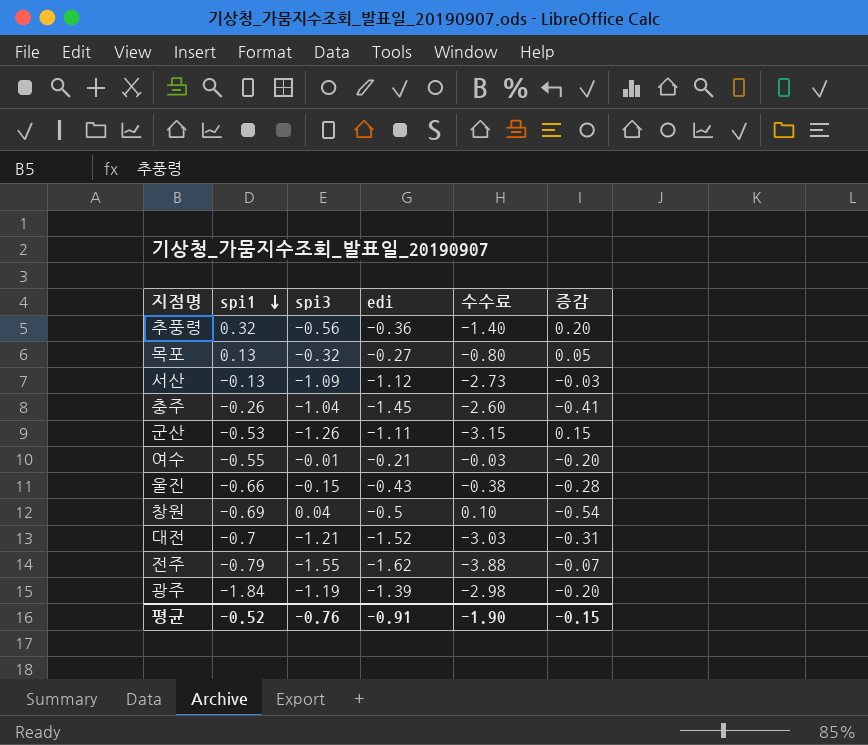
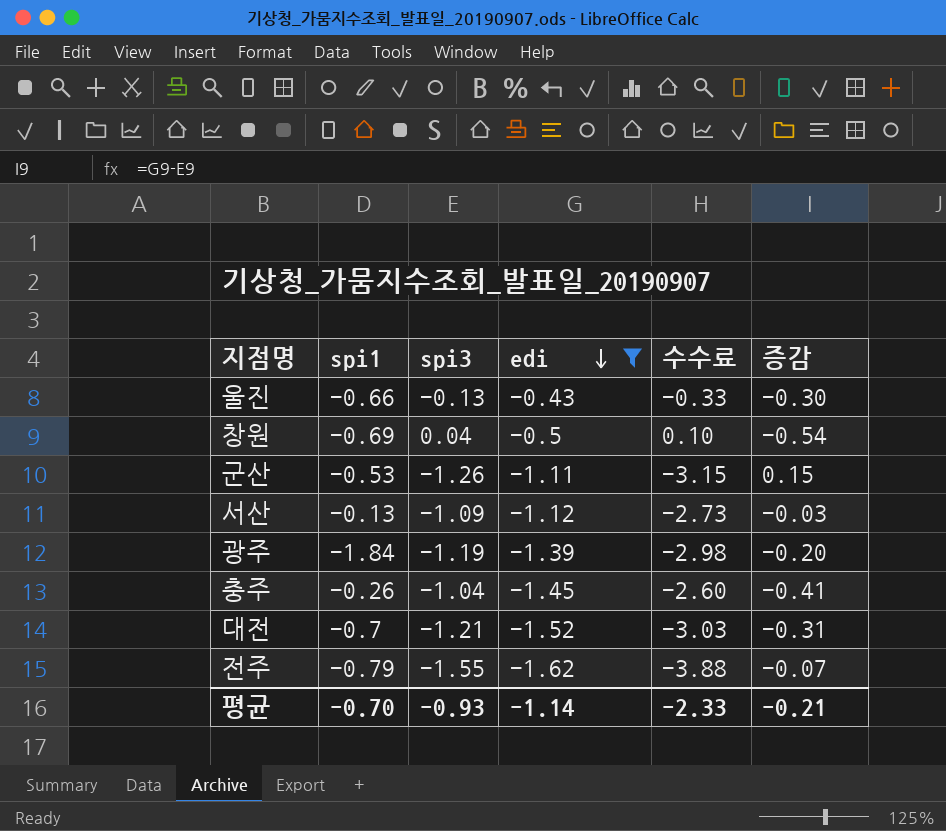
filter: none -> edi <= -0.43
row order: spi1 descending -> edi descending
울진 | spi3: -0.15 -> -0.13
울진 | 수수료: -0.38 -> -0.33
울진 | 증감: -0.28 -> -0.30
평균 | spi1: -0.52 -> -0.70
평균 | spi3: -0.76 -> -0.93
평균 | edi: -0.91 -> -1.14
평균 | 수수료: -1.90 -> -2.33
평균 | 증감: -0.15 -> -0.21

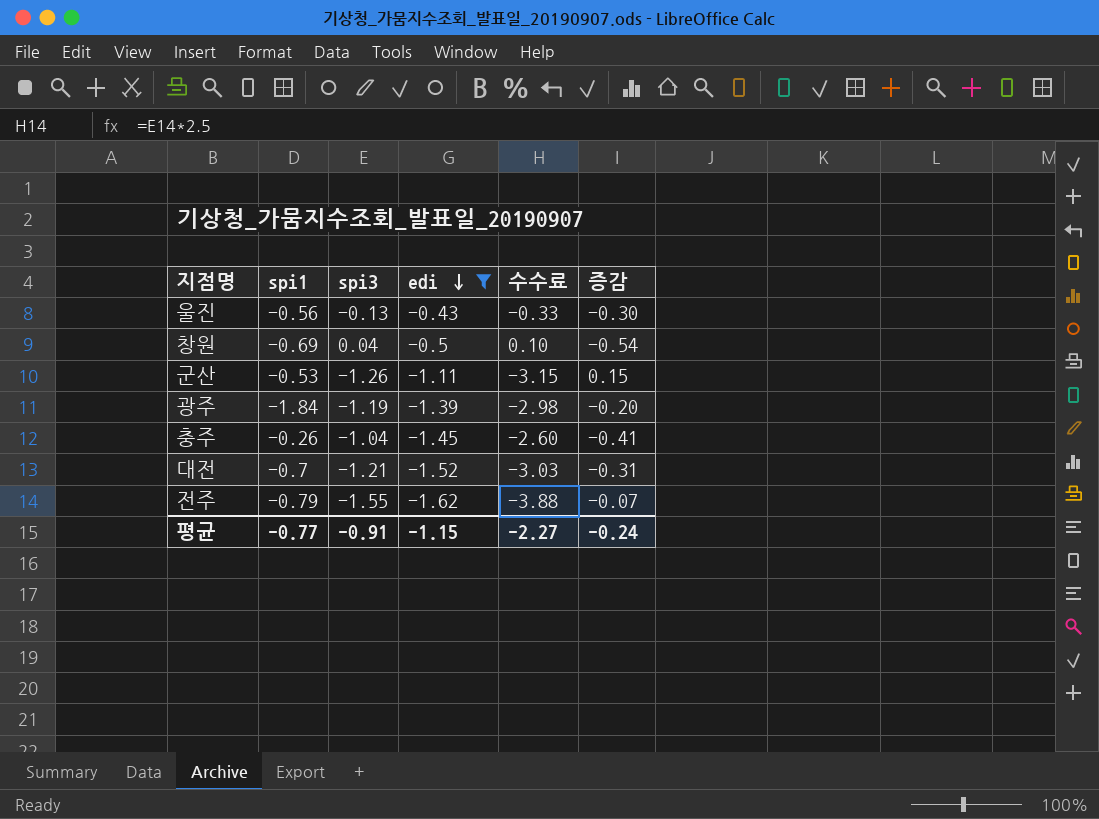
row 서산: -0.13 | -1.09 | -1.12 | -2.73 | -0.03 -> none
울진 | spi1: -0.66 -> -0.56
평균 | spi1: -0.70 -> -0.77
평균 | spi3: -0.93 -> -0.91
평균 | edi: -1.14 -> -1.15
평균 | 수수료: -2.33 -> -2.27
평균 | 증감: -0.21 -> -0.24

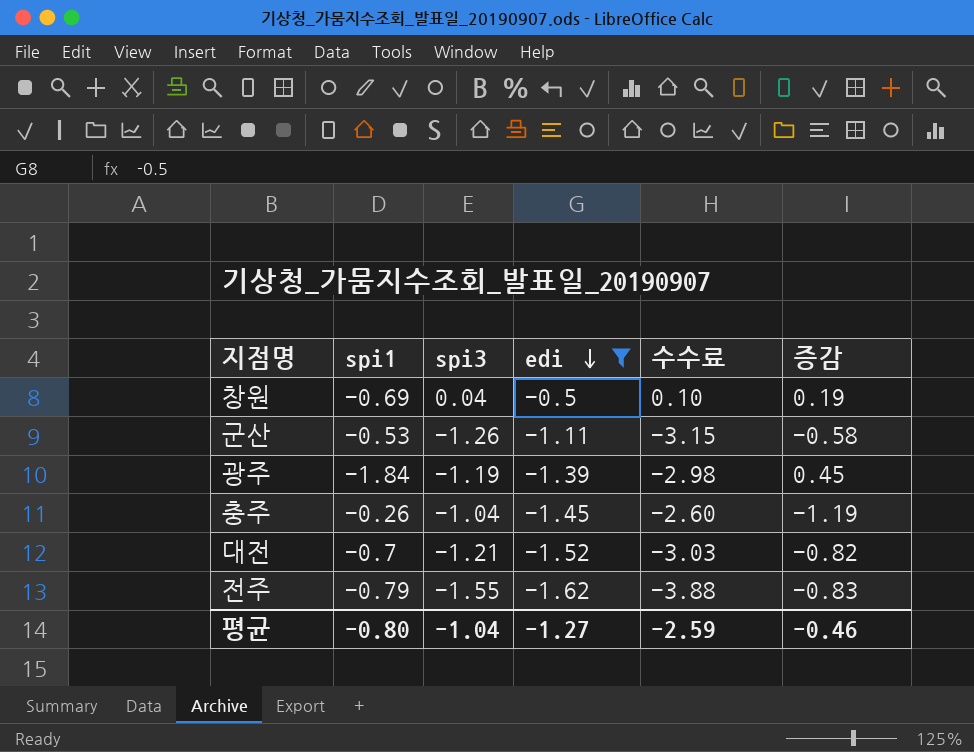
column 증감 | formula: [edi] - [spi3] -> [edi] - [spi1]
row 울진: -0.56 | -0.13 | -0.43 | -0.33 | -0.30 -> none
평균 | spi1: -0.77 -> -0.80
평균 | spi3: -0.91 -> -1.04
평균 | edi: -1.15 -> -1.27
평균 | 수수료: -2.27 -> -2.59
평균 | 증감: -0.24 -> -0.46

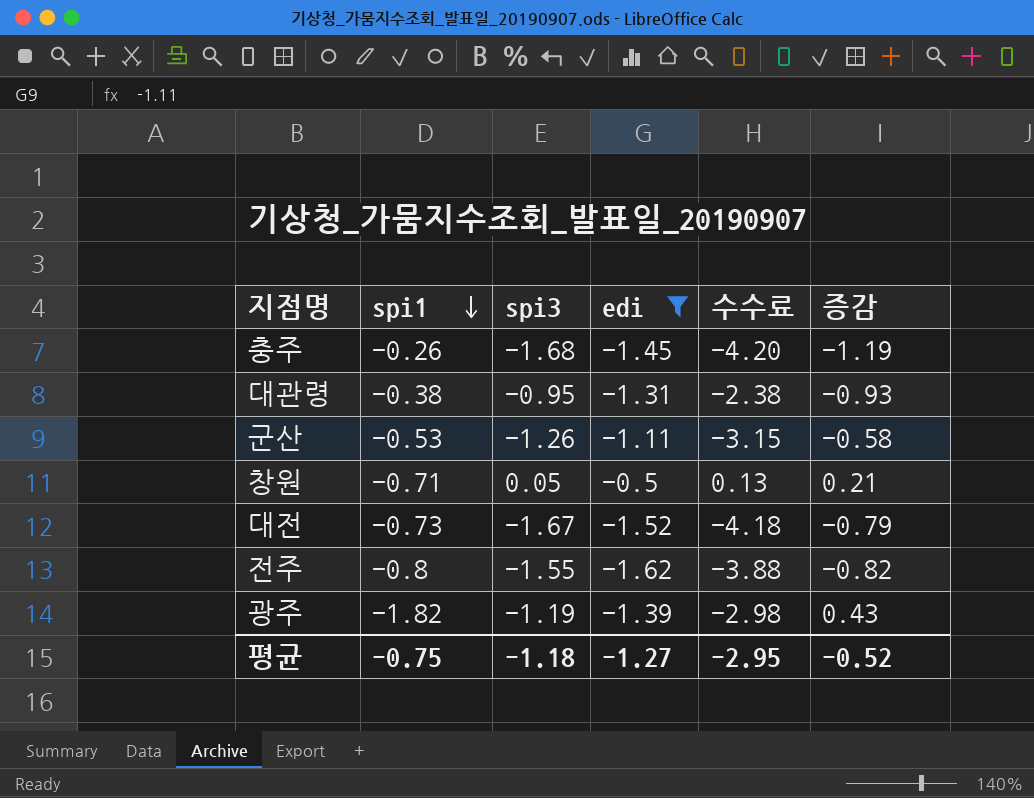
row order: edi descending -> spi1 descending
충주 | spi3: -1.04 -> -1.68
충주 | 수수료: -2.60 -> -4.20
row 대관령: none -> -0.38 | -0.95 | -1.31 | -2.38 | -0.93
창원 | spi1: -0.69 -> -0.71
창원 | spi3: 0.04 -> 0.05
창원 | 수수료: 0.10 -> 0.13
창원 | 증감: 0.19 -> 0.21
대전 | spi1: -0.7 -> -0.73
대전 | spi3: -1.21 -> -1.67
대전 | 수수료: -3.03 -> -4.18
대전 | 증감: -0.82 -> -0.79
전주 | spi1: -0.79 -> -0.8
전주 | 증감: -0.83 -> -0.82
광주 | spi1: -1.84 -> -1.82
광주 | 증감: 0.45 -> 0.43
평균 | spi1: -0.80 -> -0.75
평균 | spi3: -1.04 -> -1.18
평균 | 수수료: -2.59 -> -2.95
평균 | 증감: -0.46 -> -0.52

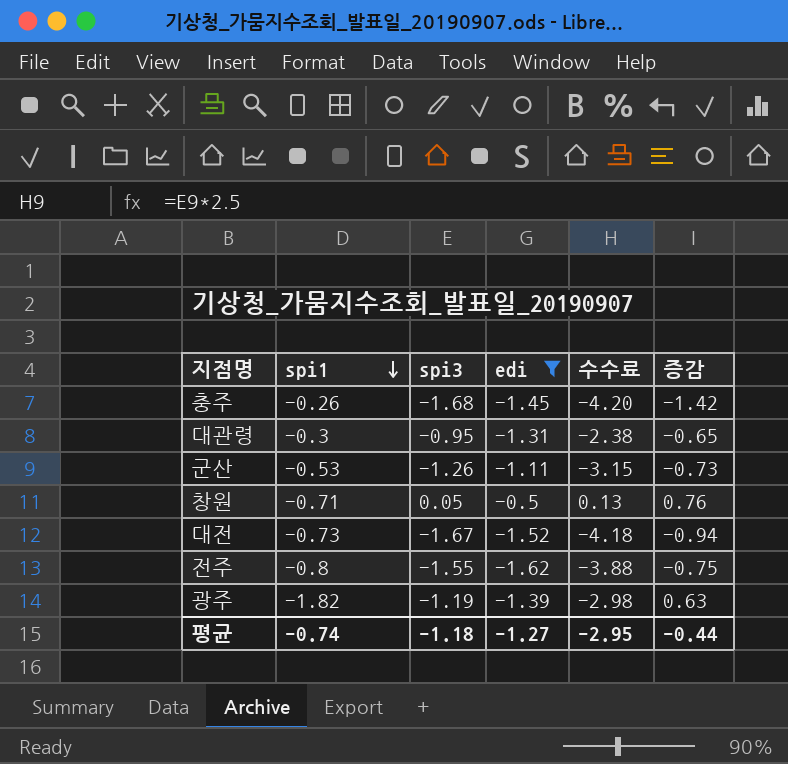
column 증감 | formula: [edi] - [spi1] -> [spi3] - [spi1]
대관령 | spi1: -0.38 -> -0.3
평균 | spi1: -0.75 -> -0.74
평균 | 증감: -0.52 -> -0.44

